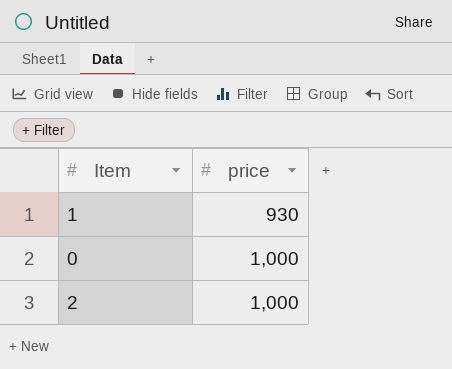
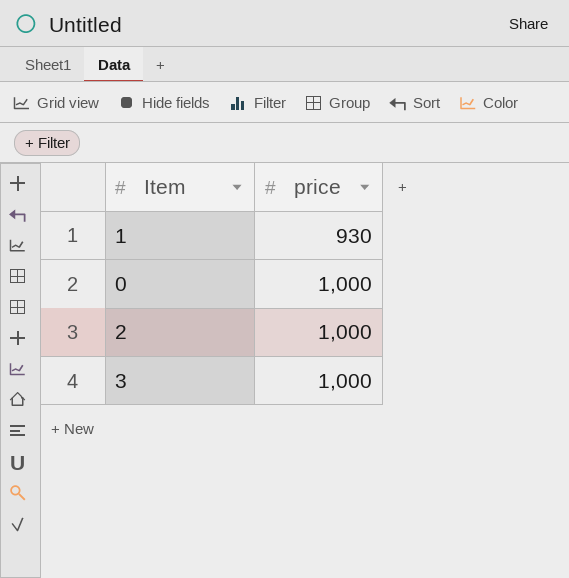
row 3: none -> 1,000

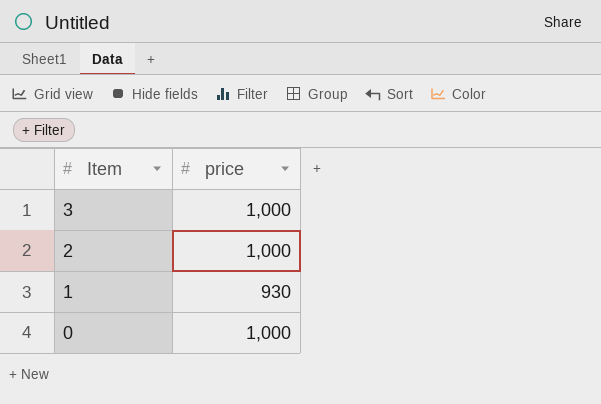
row order: price ascending -> Item descending

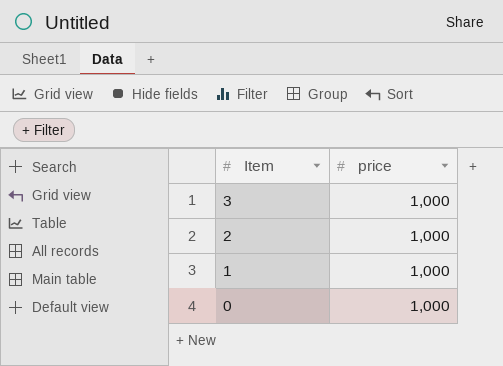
1 | price: 930 -> 1,000

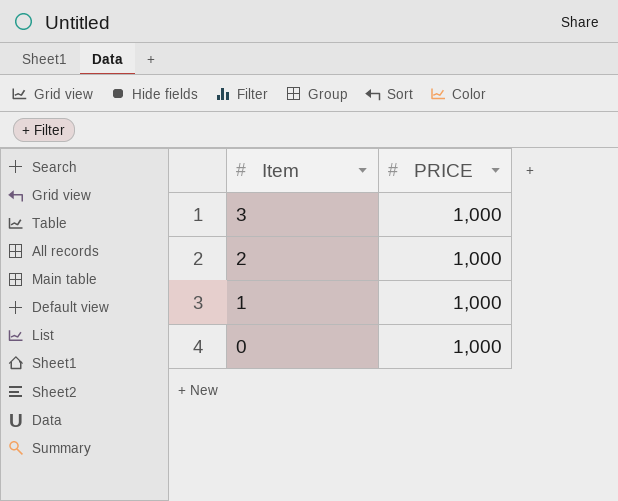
column name: price -> PRICE

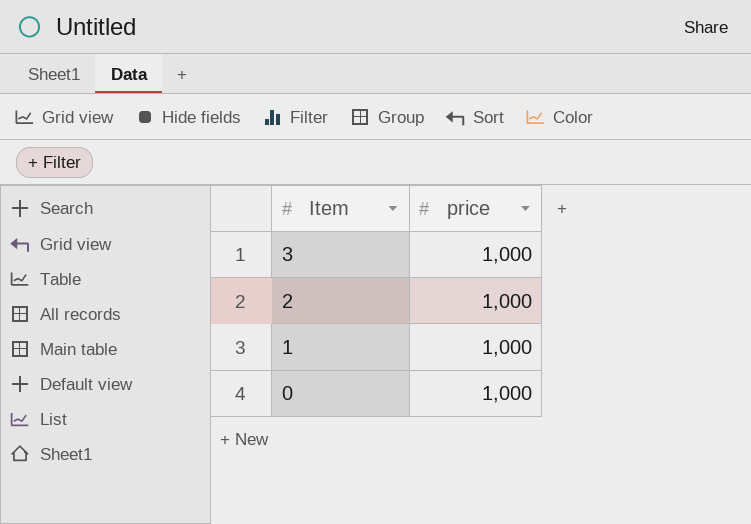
column name: PRICE -> price

